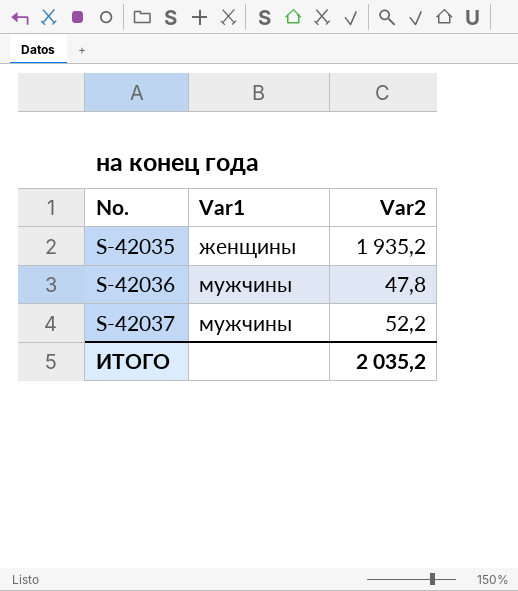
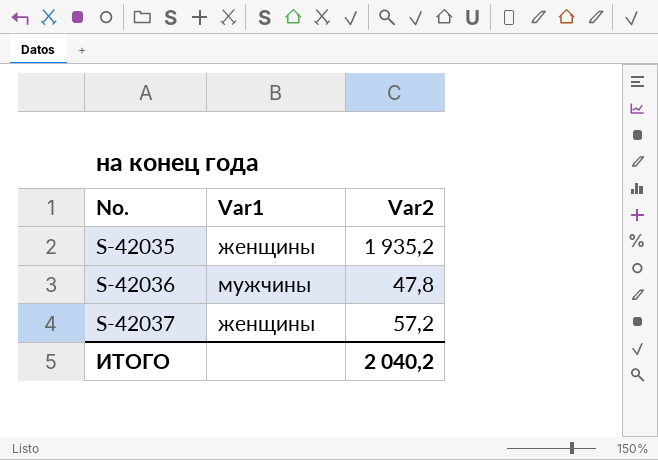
S-42037 | Var1: мужчины -> женщины
S-42037 | Var2: 52,2 -> 57,2
ИТОГО | Var2: 2 035,2 -> 2 040,2

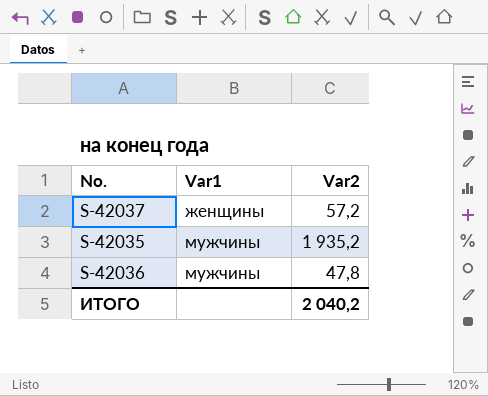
row order: No. ascending -> Var1 ascending
S-42035 | Var1: женщины -> мужчины

